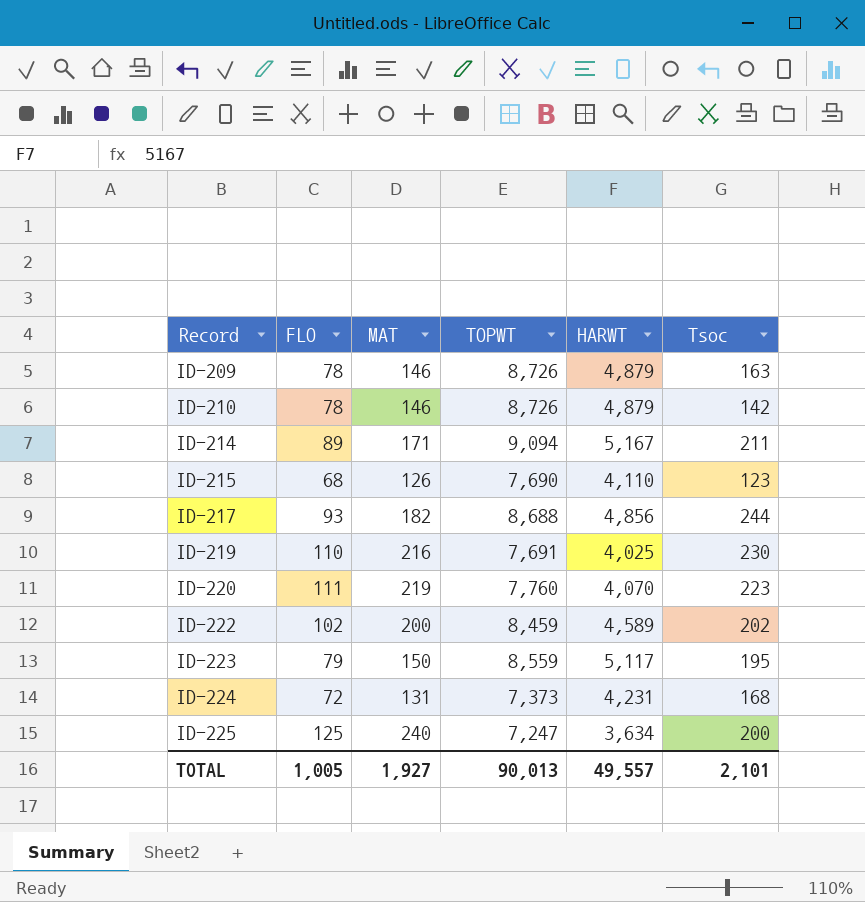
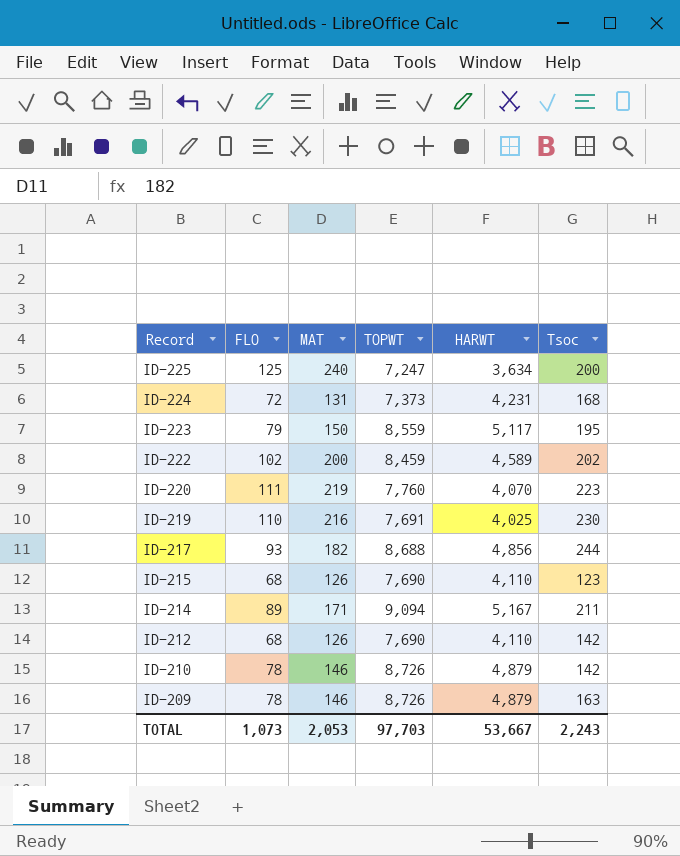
row order: Record ascending -> Record descending
row ID-212: none -> 68 | 126 | 7,690 | 4,110 | 142
TOTAL | FLO: 1,005 -> 1,073
TOTAL | MAT: 1,927 -> 2,053
TOTAL | TOPWT: 90,013 -> 97,703
TOTAL | HARWT: 49,557 -> 53,667
TOTAL | Tsoc: 2,101 -> 2,243

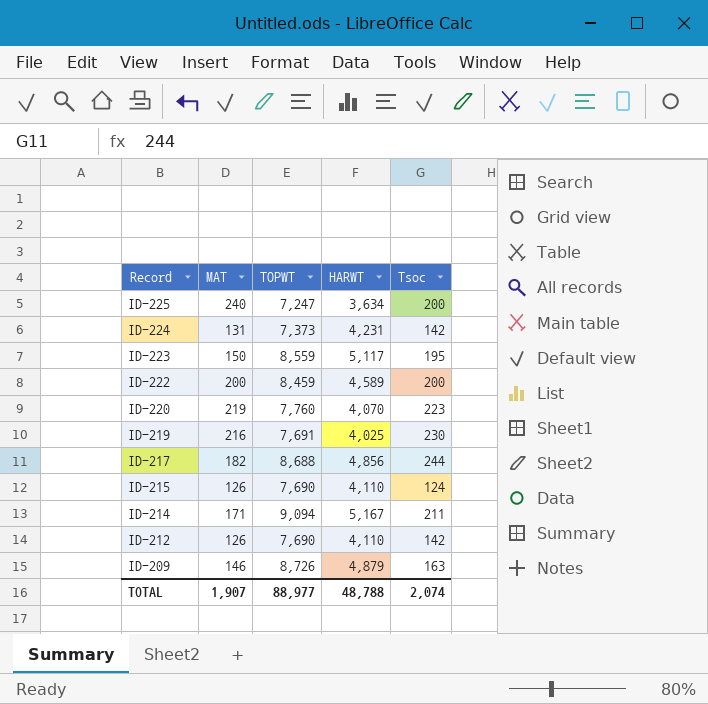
column FLO | position: 2 -> none
row ID-210: 78 | 146 | 8,726 | 4,879 | 142 -> none
ID-224 | Tsoc: 168 -> 142
ID-222 | Tsoc: 202 -> 200
ID-215 | Tsoc: 123 -> 124
TOTAL | MAT: 2,053 -> 1,907
TOTAL | TOPWT: 97,703 -> 88,977
TOTAL | HARWT: 53,667 -> 48,788
TOTAL | Tsoc: 2,243 -> 2,074

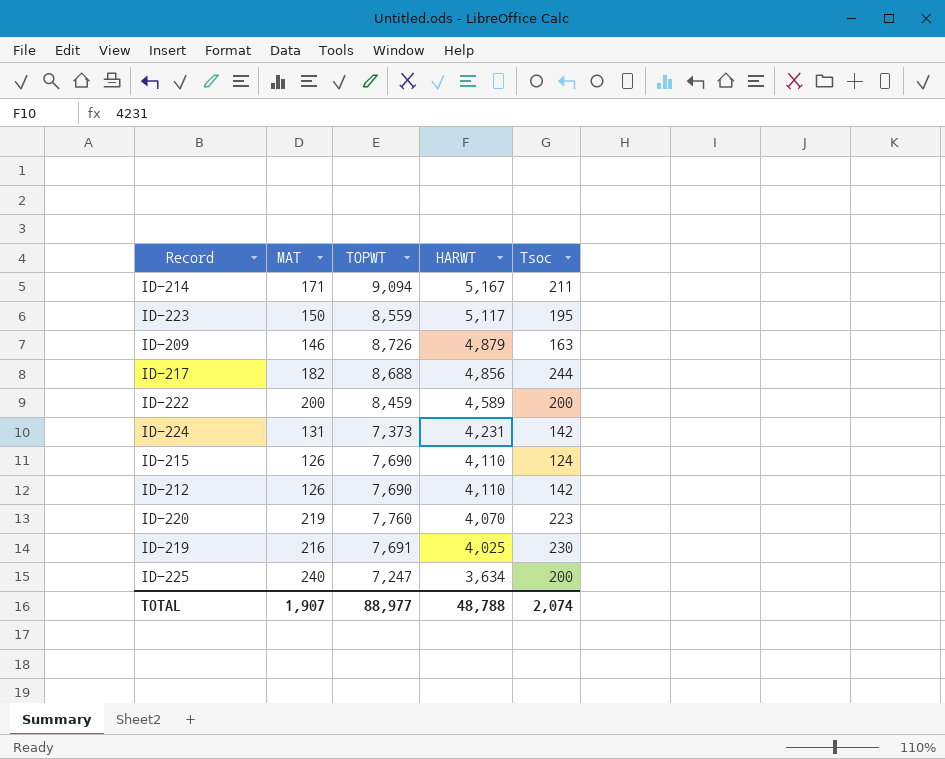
row order: Record descending -> HARWT descending

